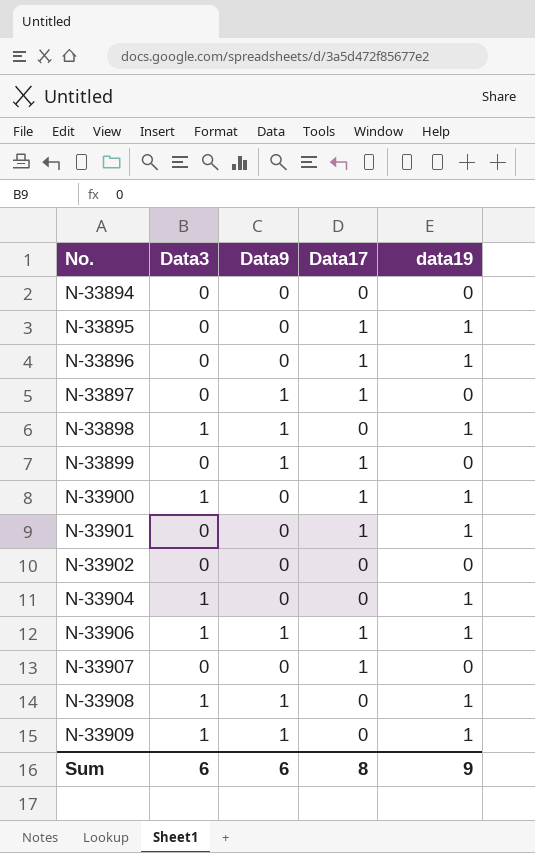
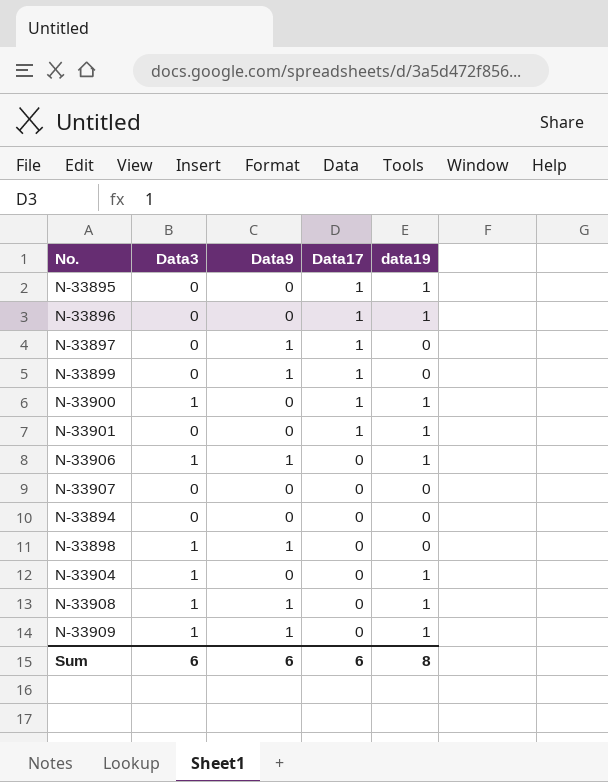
row order: No. ascending -> Data17 descending
row N-33902: 0 | 0 | 0 | 0 -> none
N-33906 | Data17: 1 -> 0
N-33907 | Data17: 1 -> 0
N-33898 | data19: 1 -> 0
Sum | Data17: 8 -> 6
Sum | data19: 9 -> 8

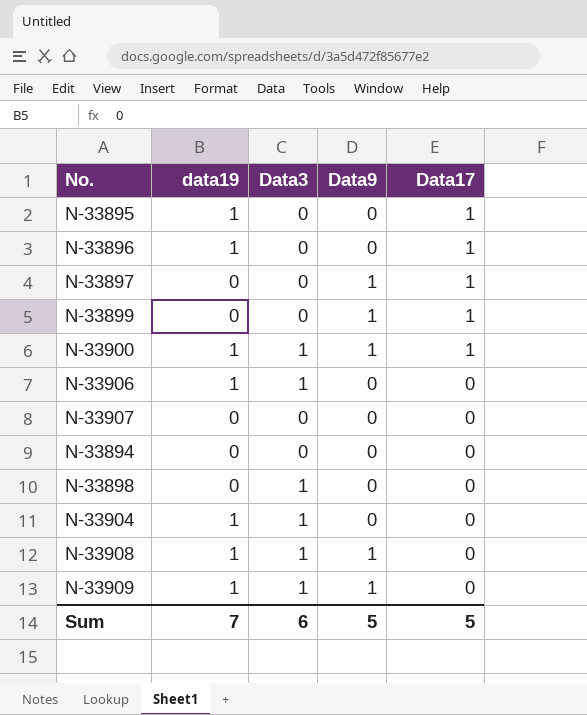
column data19 | position: 5 -> 2
row N-33901: 0 | 0 | 1 | 1 -> none
N-33900 | Data9: 0 -> 1
N-33906 | Data9: 1 -> 0
N-33898 | Data9: 1 -> 0
Sum | data19: 8 -> 7
Sum | Data9: 6 -> 5
Sum | Data17: 6 -> 5

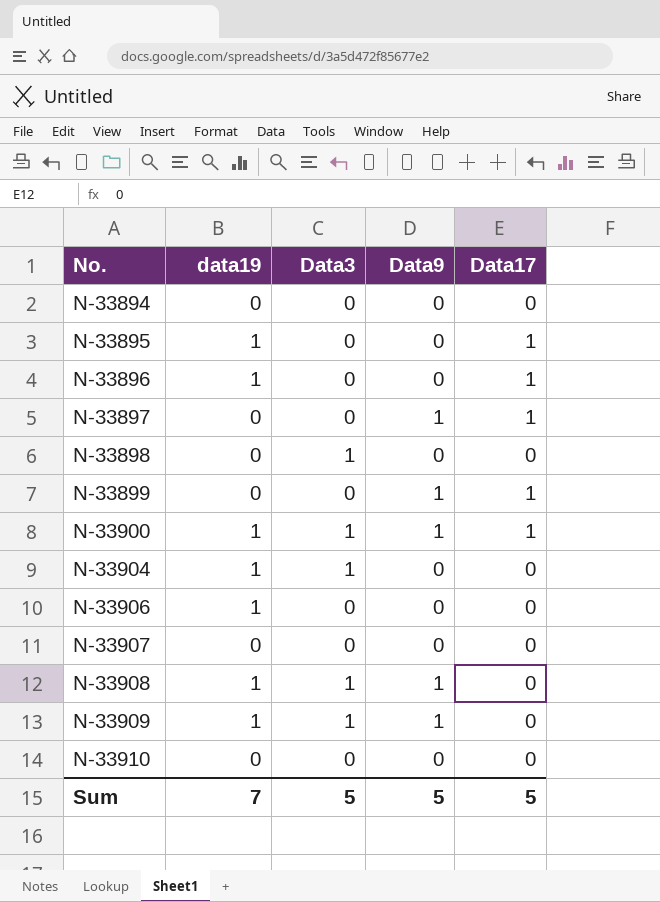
row order: Data17 descending -> No. ascending
N-33906 | Data3: 1 -> 0
row N-33910: none -> 0 | 0 | 0 | 0
Sum | Data3: 6 -> 5

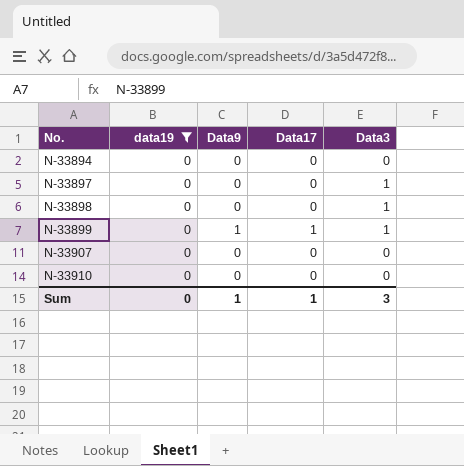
filter: none -> data19 = 0
column Data3 | position: 3 -> 5
N-33897 | Data9: 1 -> 0
N-33897 | Data17: 1 -> 0
N-33897 | Data3: 0 -> 1
N-33899 | Data3: 0 -> 1
Sum | data19: 7 -> 0
Sum | Data9: 5 -> 1
Sum | Data17: 5 -> 1
Sum | Data3: 5 -> 3

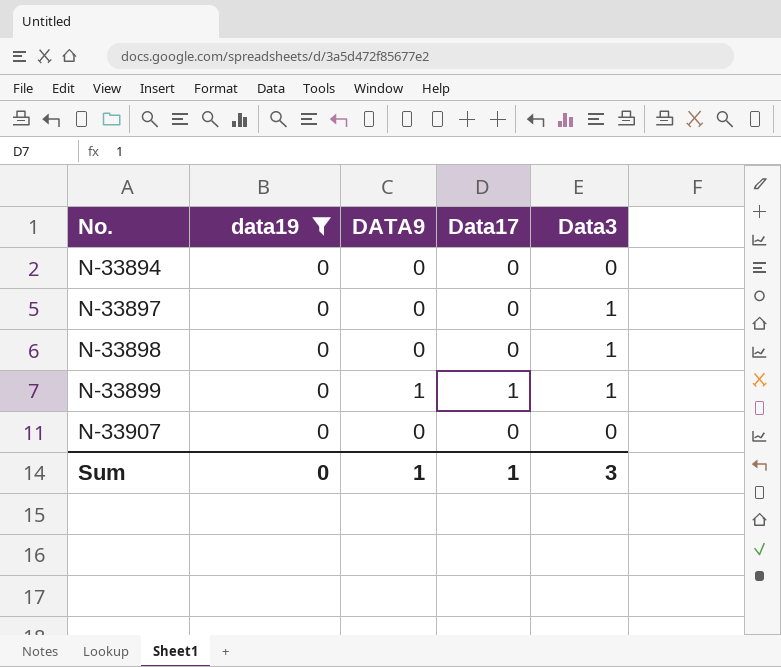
column name: Data9 -> DATA9
row N-33910: 0 | 0 | 0 | 0 -> none

